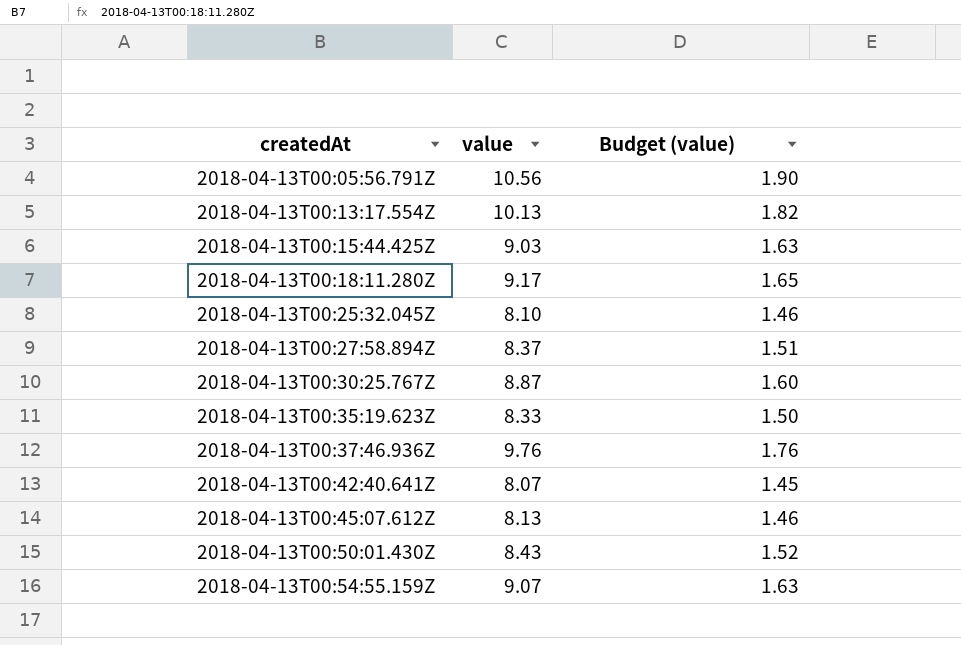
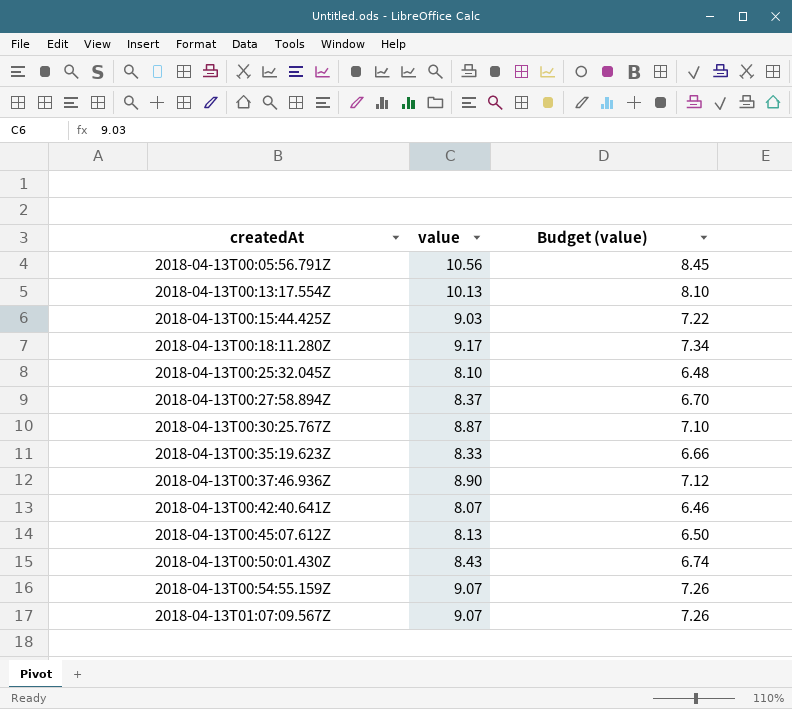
column Budget (value) | formula: [value] * 0.18 -> [value] * 0.8
2018-04-13T00:37:46.936Z | value: 9.76 -> 8.90
row 2018-04-13T01:07:09.567Z: none -> 9.07 | 7.26

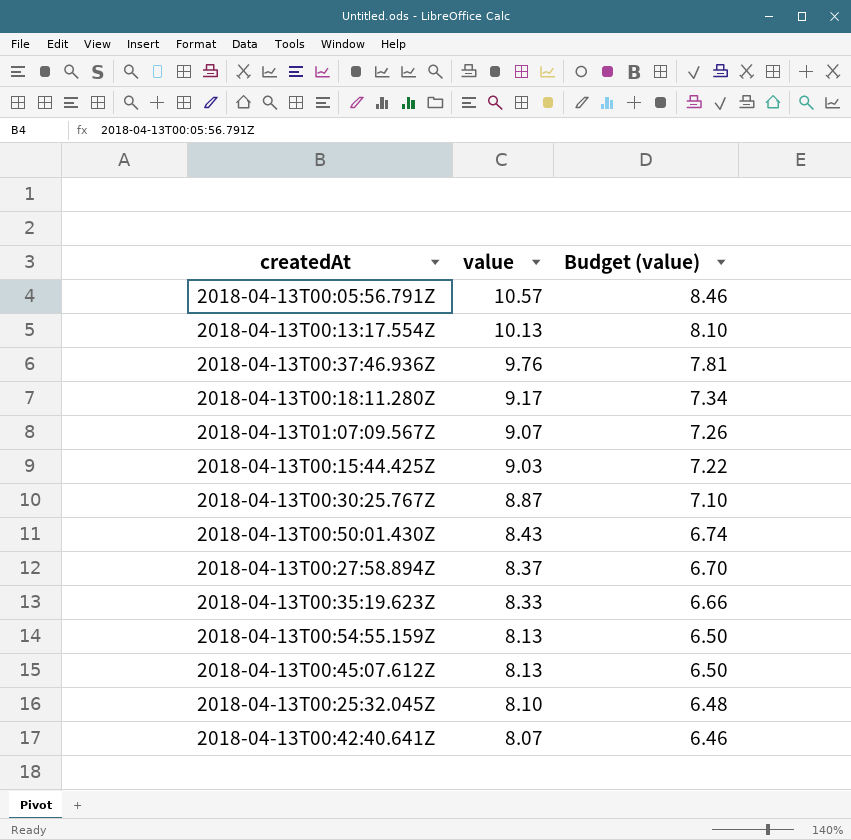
row order: createdAt ascending -> value descending
2018-04-13T00:05:56.791Z | value: 10.56 -> 10.57
2018-04-13T00:05:56.791Z | Budget (value): 8.45 -> 8.46
2018-04-13T00:37:46.936Z | value: 8.90 -> 9.76
2018-04-13T00:37:46.936Z | Budget (value): 7.12 -> 7.81
2018-04-13T00:54:55.159Z | value: 9.07 -> 8.13
2018-04-13T00:54:55.159Z | Budget (value): 7.26 -> 6.50

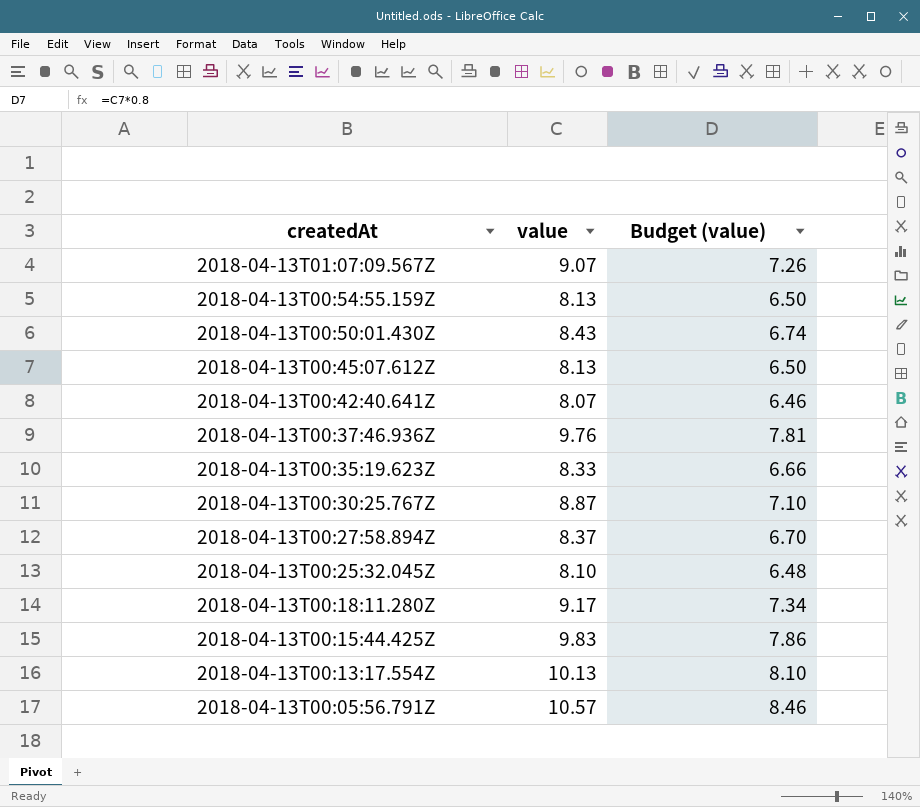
row order: value descending -> createdAt descending
2018-04-13T00:15:44.425Z | value: 9.03 -> 9.83
2018-04-13T00:15:44.425Z | Budget (value): 7.22 -> 7.86

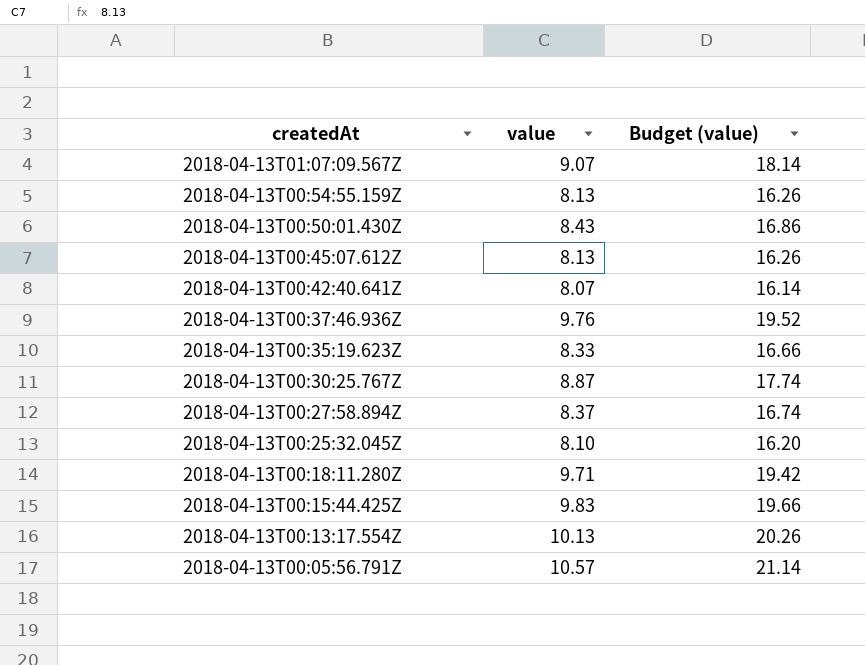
column Budget (value) | formula: [value] * 0.8 -> [value] * 2
2018-04-13T00:18:11.280Z | value: 9.17 -> 9.71

